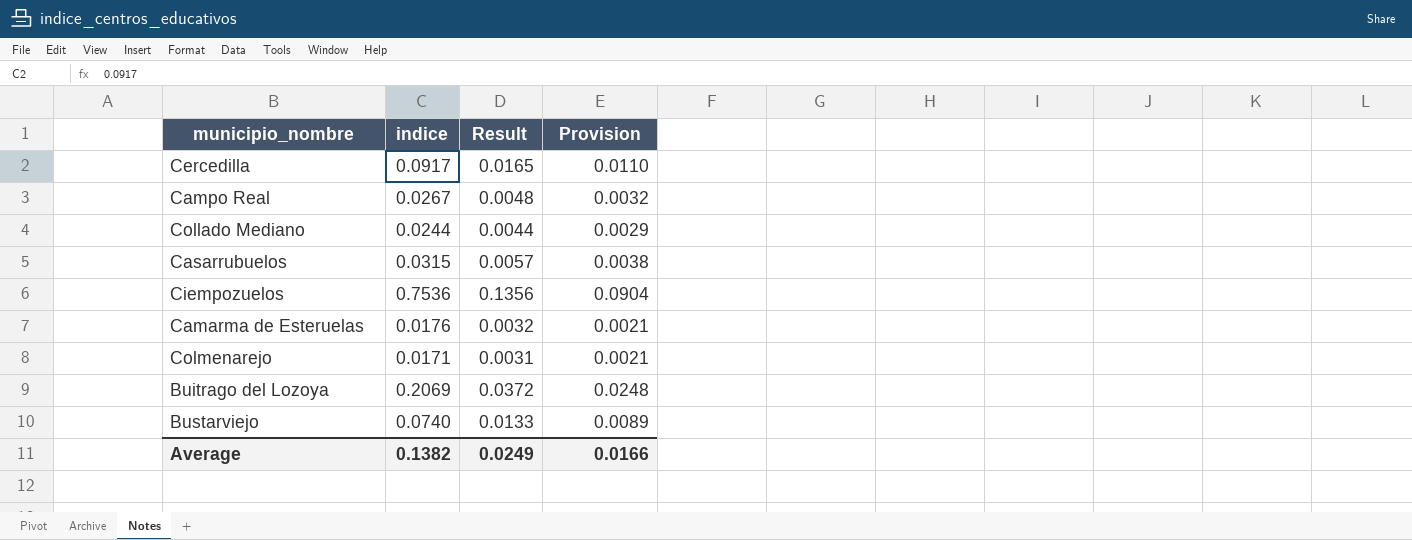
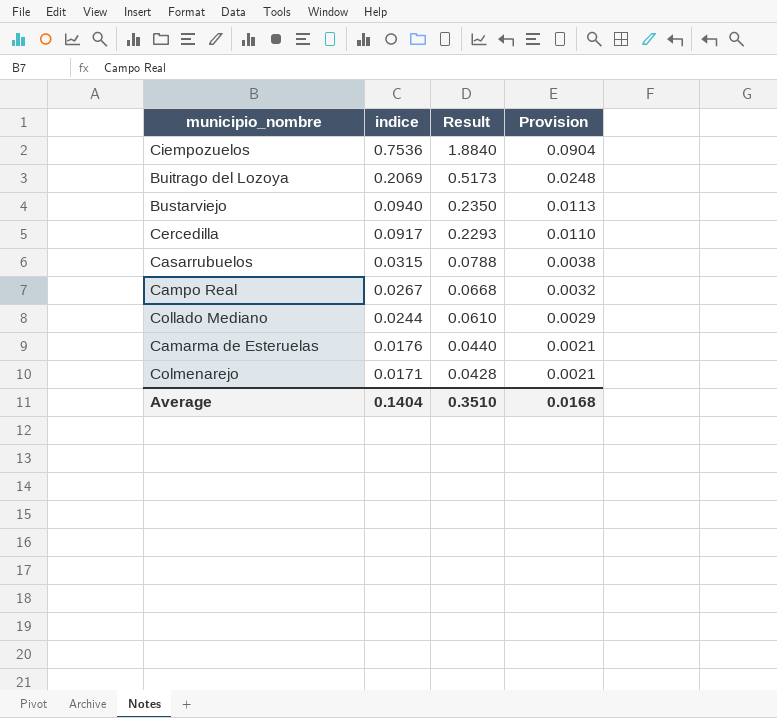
row order: none -> indice descending
column Result | formula: [indice] * 0.18 -> [indice] * 2.5
Bustarviejo | indice: 0.0740 -> 0.0940
Bustarviejo | Provision: 0.0089 -> 0.0113
Average | indice: 0.1382 -> 0.1404
Average | Result: 0.0249 -> 0.3510
Average | Provision: 0.0166 -> 0.0168

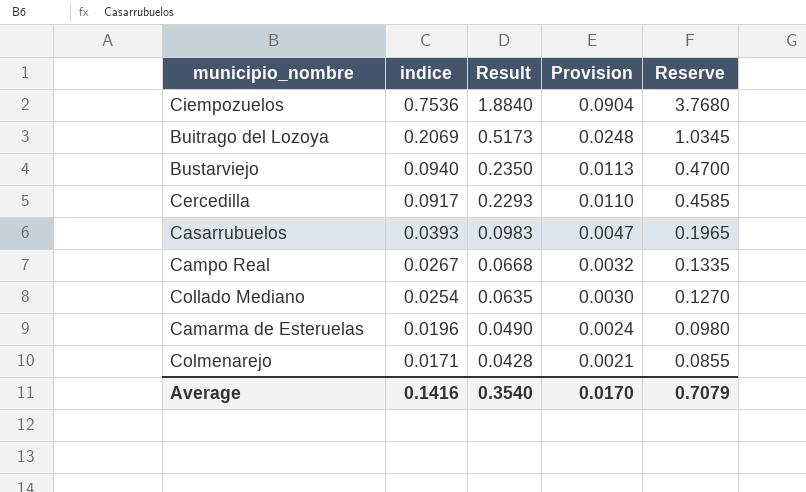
column Reserve | formula: none -> [indice] * 5
Casarrubuelos | indice: 0.0315 -> 0.0393
Casarrubuelos | Result: 0.0788 -> 0.0983
Casarrubuelos | Provision: 0.0038 -> 0.0047
Collado Mediano | indice: 0.0244 -> 0.0254
Collado Mediano | Result: 0.0610 -> 0.0635
Collado Mediano | Provision: 0.0029 -> 0.0030
Camarma de Esteruelas | indice: 0.0176 -> 0.0196
Camarma de Esteruelas | Result: 0.0440 -> 0.0490
Camarma de Esteruelas | Provision: 0.0021 -> 0.0024
Average | indice: 0.1404 -> 0.1416
Average | Result: 0.3510 -> 0.3540
Average | Provision: 0.0168 -> 0.0170

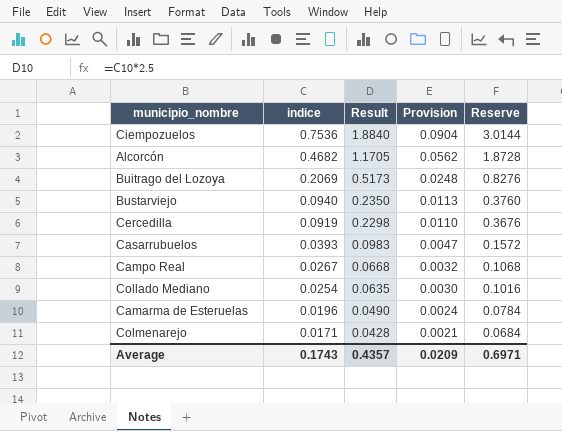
column Reserve | formula: [indice] * 5 -> [indice] * 4
row Alcorcón: none -> 0.4682 | 1.1705 | 0.0562 | 1.8728
Cercedilla | indice: 0.0917 -> 0.0919
Cercedilla | Result: 0.2293 -> 0.2298
Average | indice: 0.1416 -> 0.1743
Average | Result: 0.3540 -> 0.4357
Average | Provision: 0.0170 -> 0.0209
Average | Reserve: 0.7079 -> 0.6971

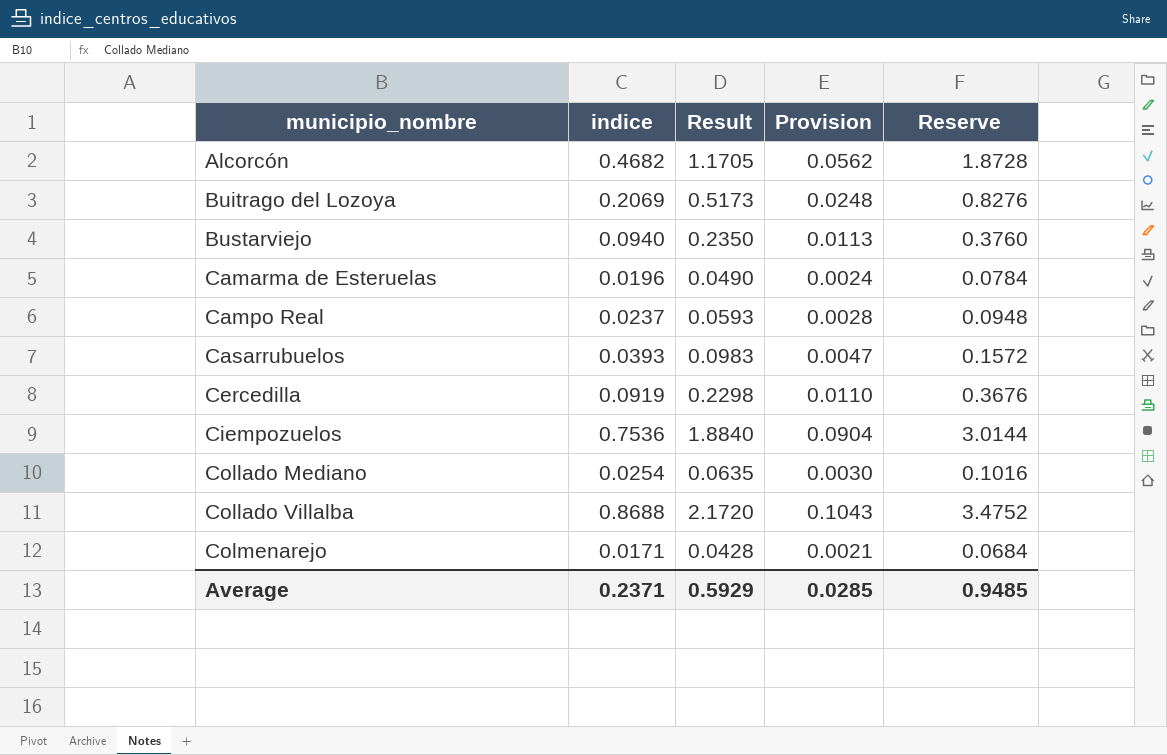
row order: indice descending -> municipio_nombre ascending
Campo Real | indice: 0.0267 -> 0.0237
Campo Real | Result: 0.0668 -> 0.0593
Campo Real | Provision: 0.0032 -> 0.0028
Campo Real | Reserve: 0.1068 -> 0.0948
row Collado Villalba: none -> 0.8688 | 2.1720 | 0.1043 | 3.4752
Average | indice: 0.1743 -> 0.2371
Average | Result: 0.4357 -> 0.5929
Average | Provision: 0.0209 -> 0.0285
Average | Reserve: 0.6971 -> 0.9485

